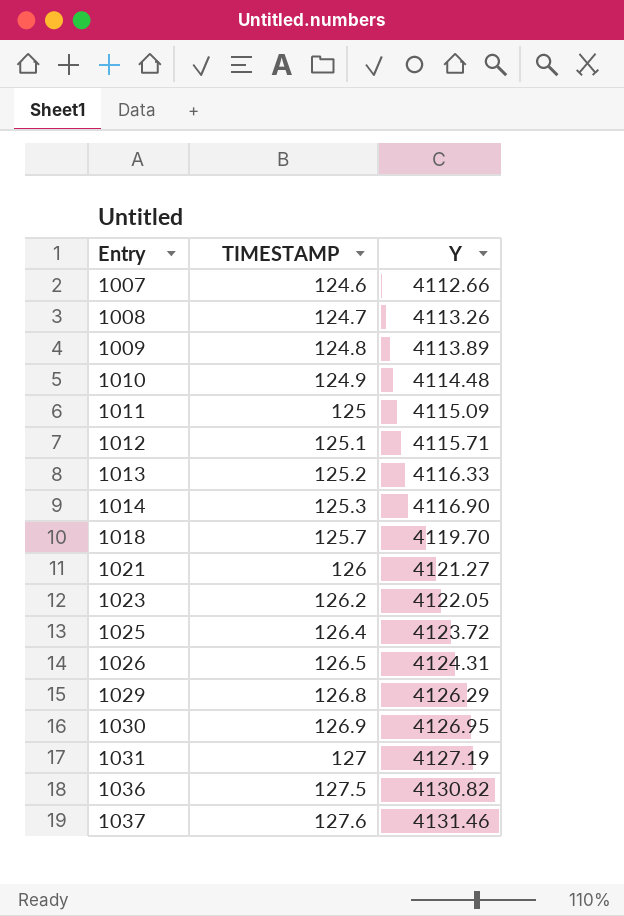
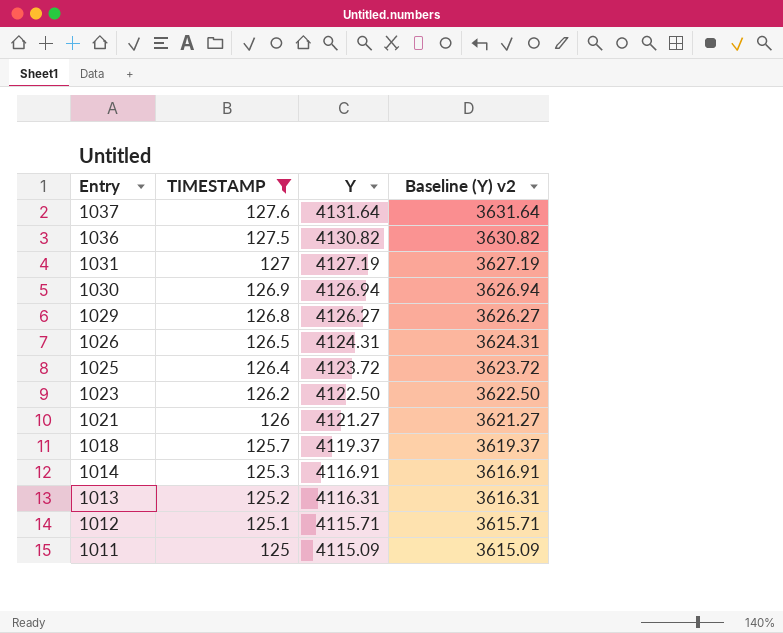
filter: none -> TIMESTAMP >= 125
row order: Entry ascending -> Entry descending
column Baseline (Y) v2 | formula: none -> [Y] - 500
1037 | Y: 4131.46 -> 4131.64
1030 | Y: 4126.95 -> 4126.94
1029 | Y: 4126.29 -> 4126.27
1023 | Y: 4122.05 -> 4122.50
1018 | Y: 4119.70 -> 4119.37
1014 | Y: 4116.90 -> 4116.91
1013 | Y: 4116.33 -> 4116.31

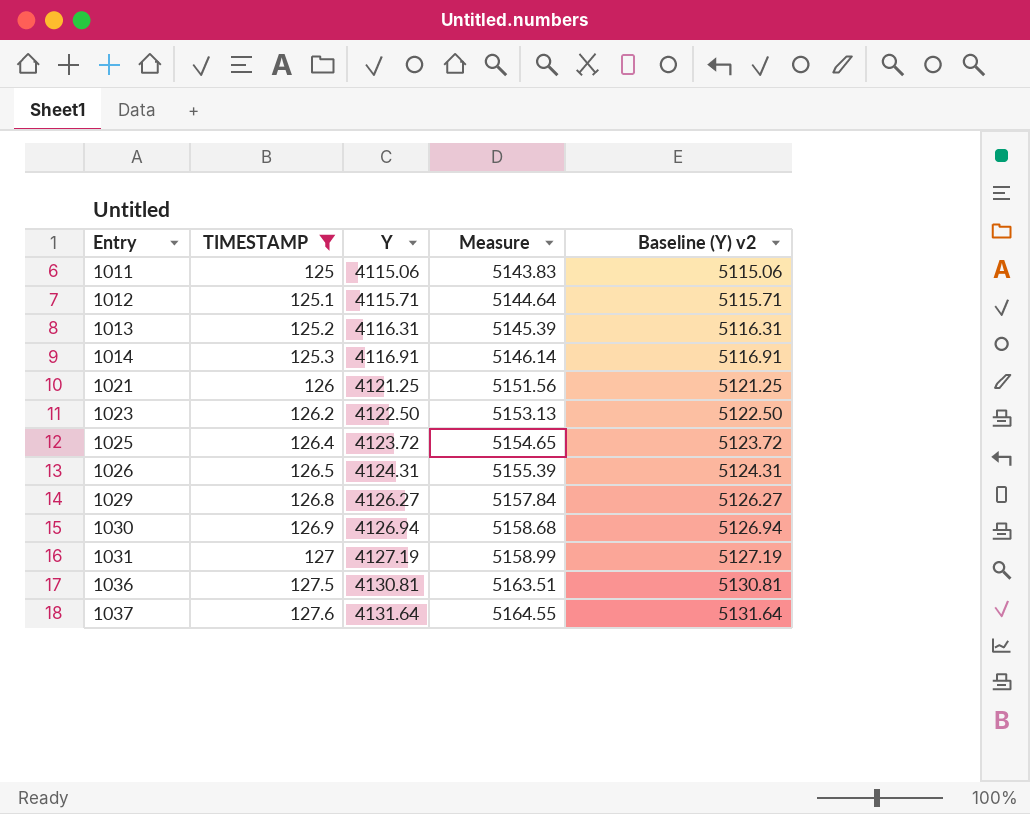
row order: Entry descending -> Entry ascending
column Measure | formula: none -> [Y] * 1.25
column Baseline (Y) v2 | formula: [Y] - 500 -> [Y] + 1000
row 1018: 125.7 | 4119.37 | 3619.37 -> none
1011 | Y: 4115.09 -> 4115.06
1021 | Y: 4121.27 -> 4121.25
1036 | Y: 4130.82 -> 4130.81

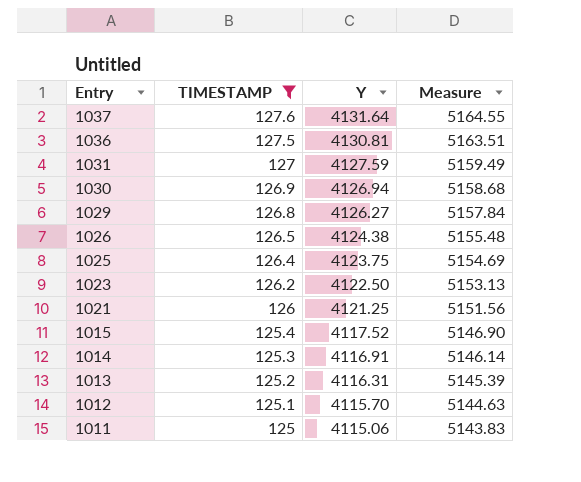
row order: Entry ascending -> Entry descending
column Baseline (Y) v2 | formula: [Y] + 1000 -> none
1031 | Y: 4127.19 -> 4127.59
1031 | Measure: 5158.99 -> 5159.49
1026 | Y: 4124.31 -> 4124.38
1026 | Measure: 5155.39 -> 5155.48
1025 | Y: 4123.72 -> 4123.75
1025 | Measure: 5154.65 -> 5154.69
row 1015: none -> 125.4 | 4117.52 | 5146.90
1012 | Y: 4115.71 -> 4115.70
1012 | Measure: 5144.64 -> 5144.63

